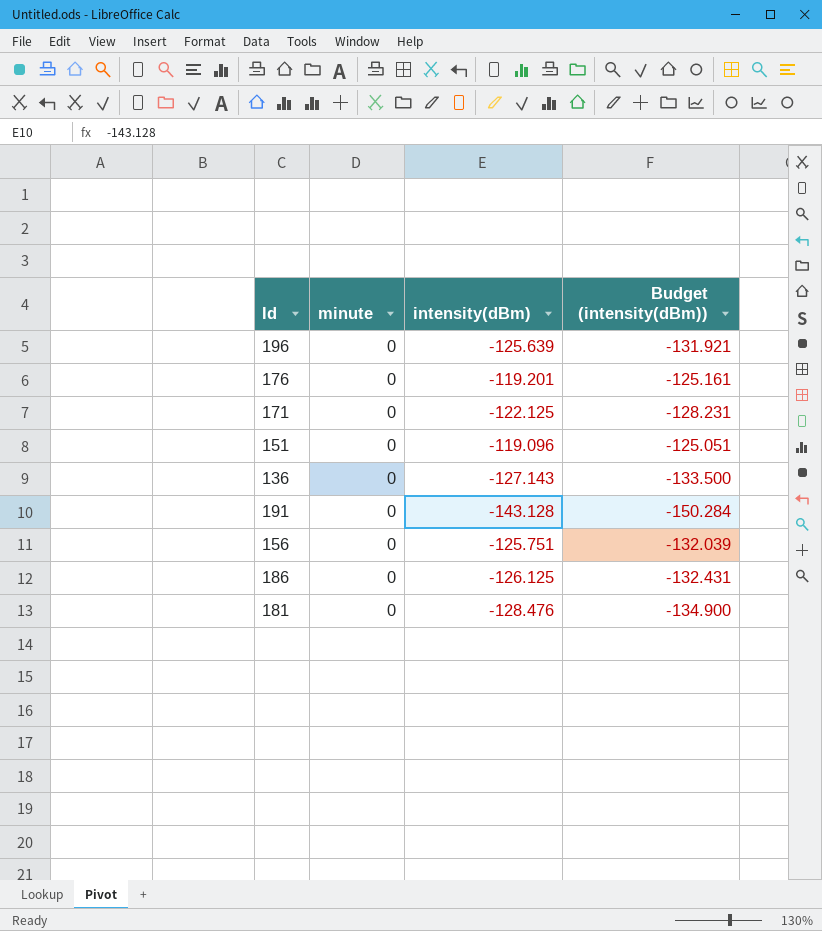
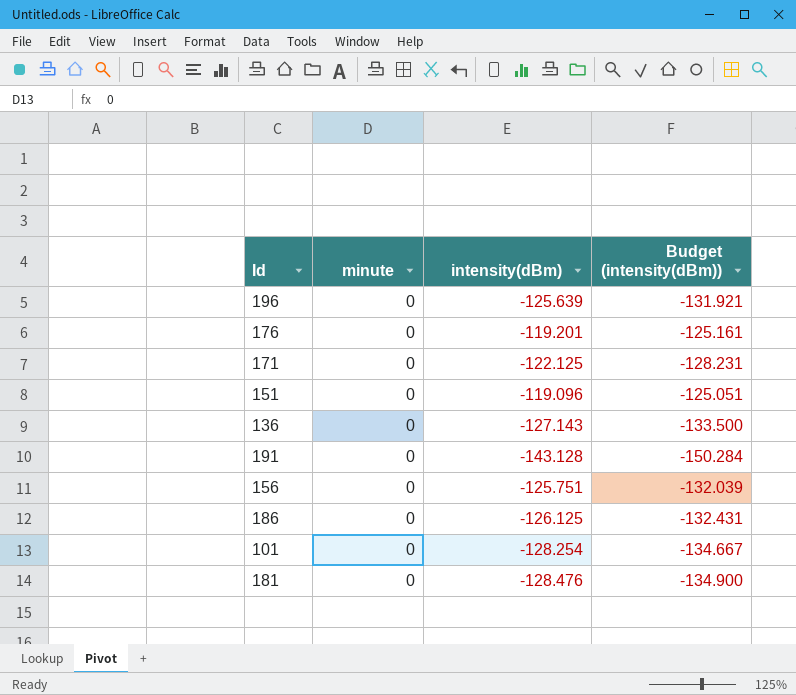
row 101: none -> 0 | -128.254 | -134.667

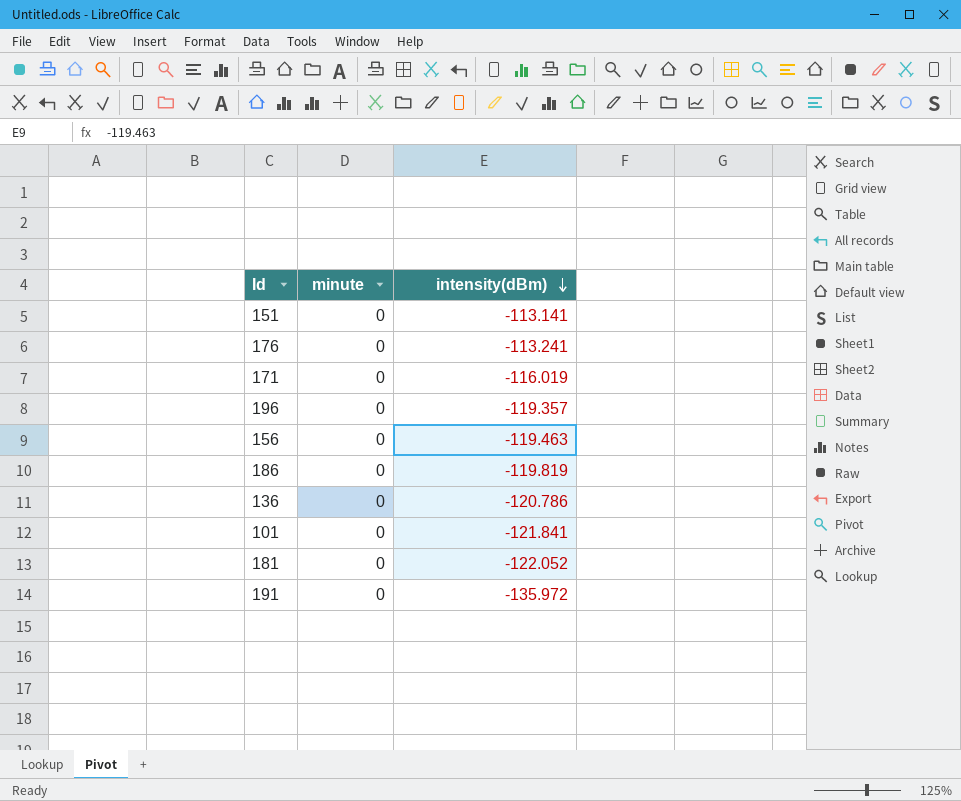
row order: none -> intensity(dBm) descending
column Budget (intensity(dBm)) | formula: [intensity(dBm)] * 1.05 -> none
151 | intensity(dBm): -119.096 -> -113.141
176 | intensity(dBm): -119.201 -> -113.241
171 | intensity(dBm): -122.125 -> -116.019
196 | intensity(dBm): -125.639 -> -119.357
156 | intensity(dBm): -125.751 -> -119.463
186 | intensity(dBm): -126.125 -> -119.819
136 | intensity(dBm): -127.143 -> -120.786
101 | intensity(dBm): -128.254 -> -121.841
181 | intensity(dBm): -128.476 -> -122.052
191 | intensity(dBm): -143.128 -> -135.972

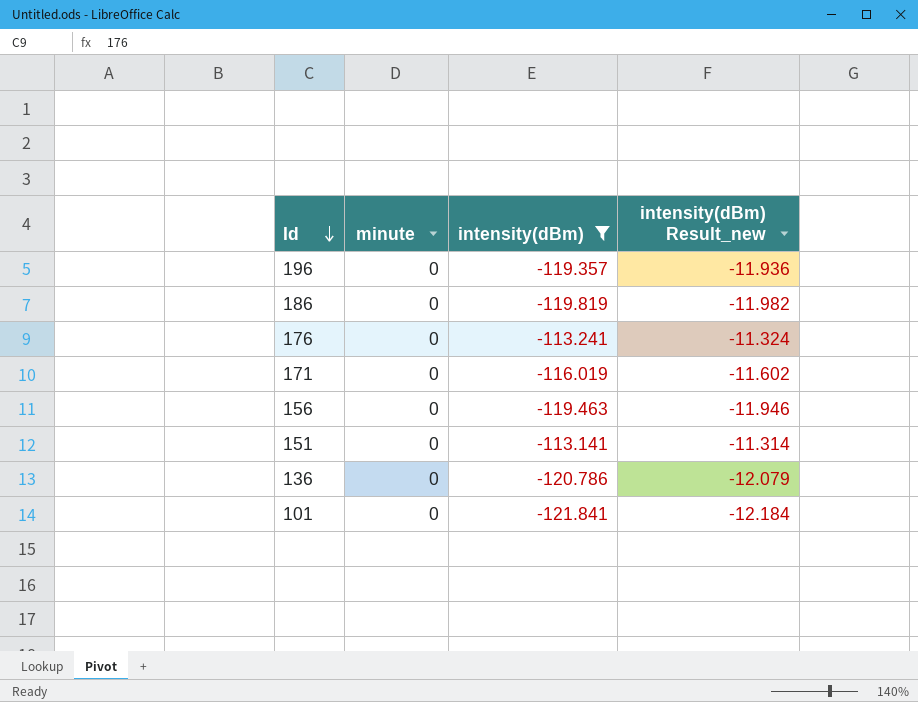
filter: none -> intensity(dBm) >= -121.841
row order: intensity(dBm) descending -> Id descending
column intensity(dBm) Result_new | formula: none -> [intensity(dBm)] * 0.1

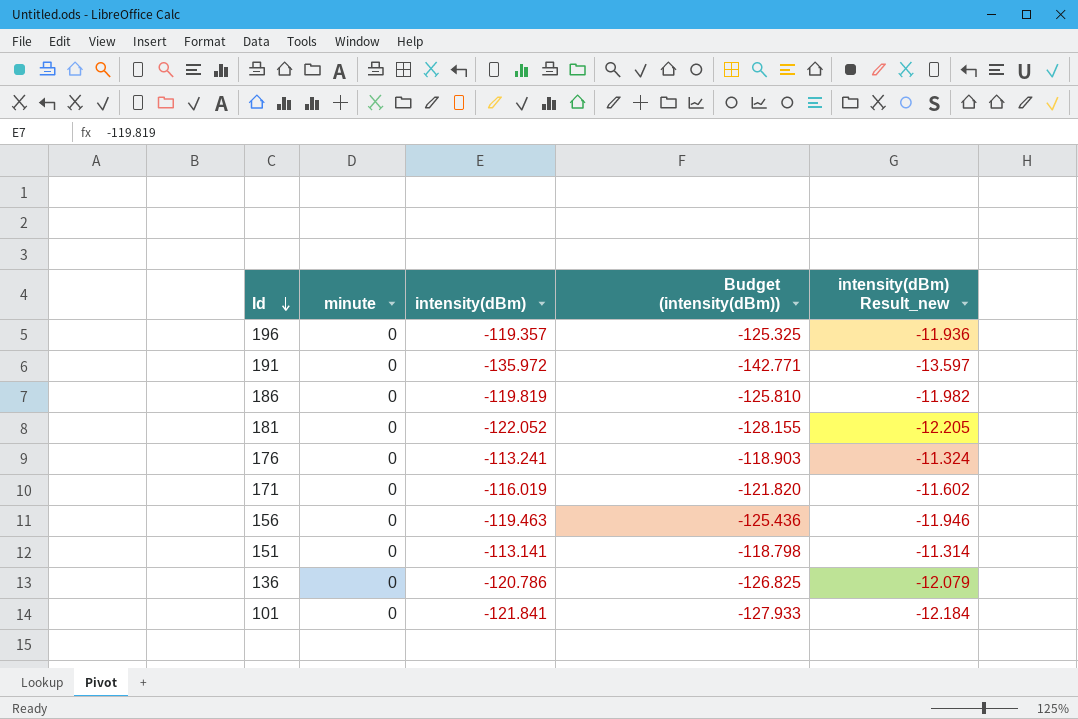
filter: intensity(dBm) >= -121.841 -> none
column Budget (intensity(dBm)) | formula: none -> [intensity(dBm)] * 1.05

